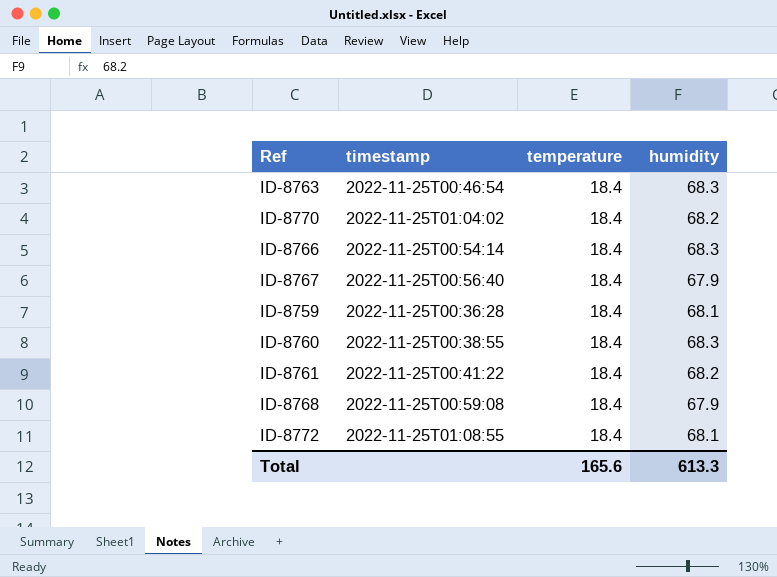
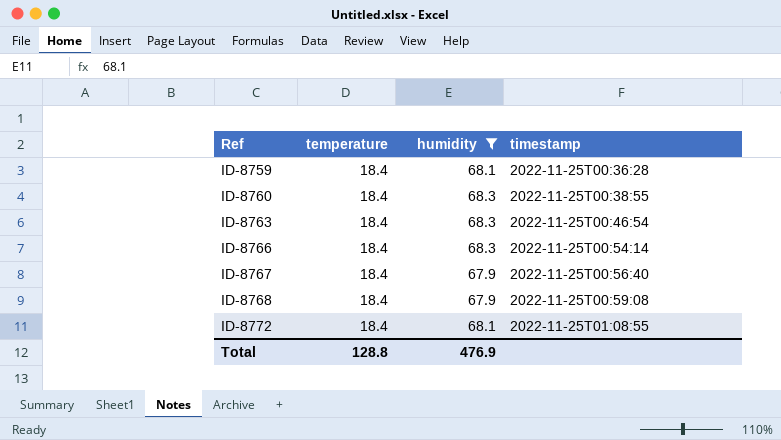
filter: none -> humidity != 68.2
row order: none -> Ref ascending
column timestamp | position: 2 -> 4
Total | temperature: 165.6 -> 128.8
Total | humidity: 613.3 -> 476.9

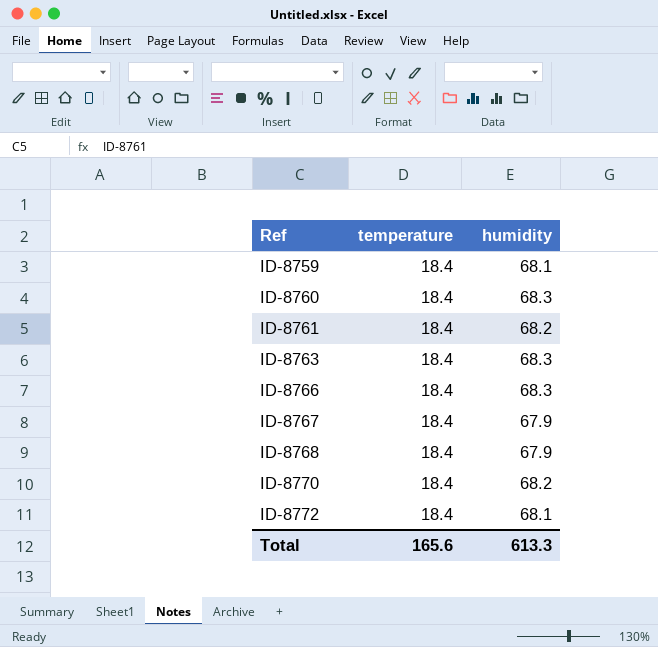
filter: humidity != 68.2 -> none
column timestamp | position: 4 -> none
Total | temperature: 128.8 -> 165.6
Total | humidity: 476.9 -> 613.3

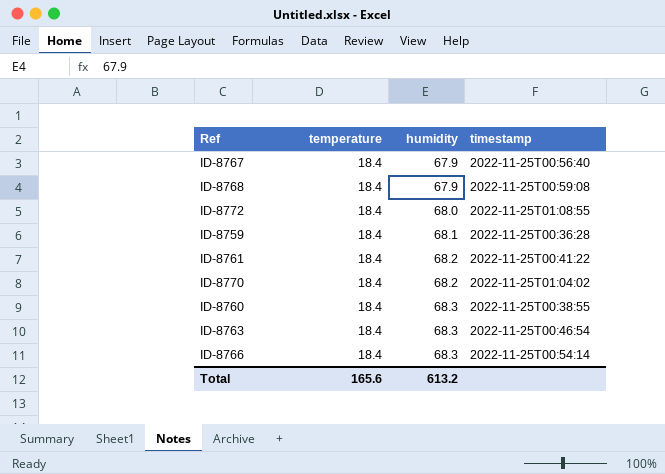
row order: Ref ascending -> humidity ascending
column timestamp | position: none -> 4
ID-8772 | humidity: 68.1 -> 68.0
Total | humidity: 613.3 -> 613.2

